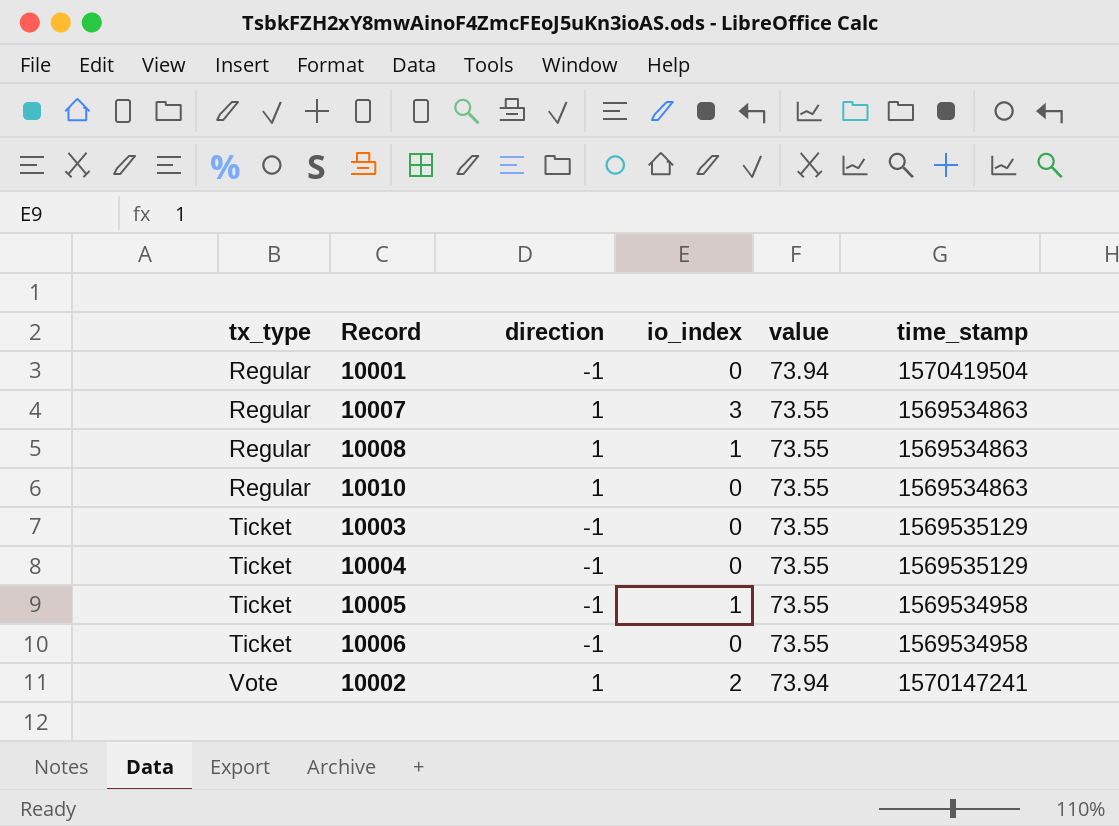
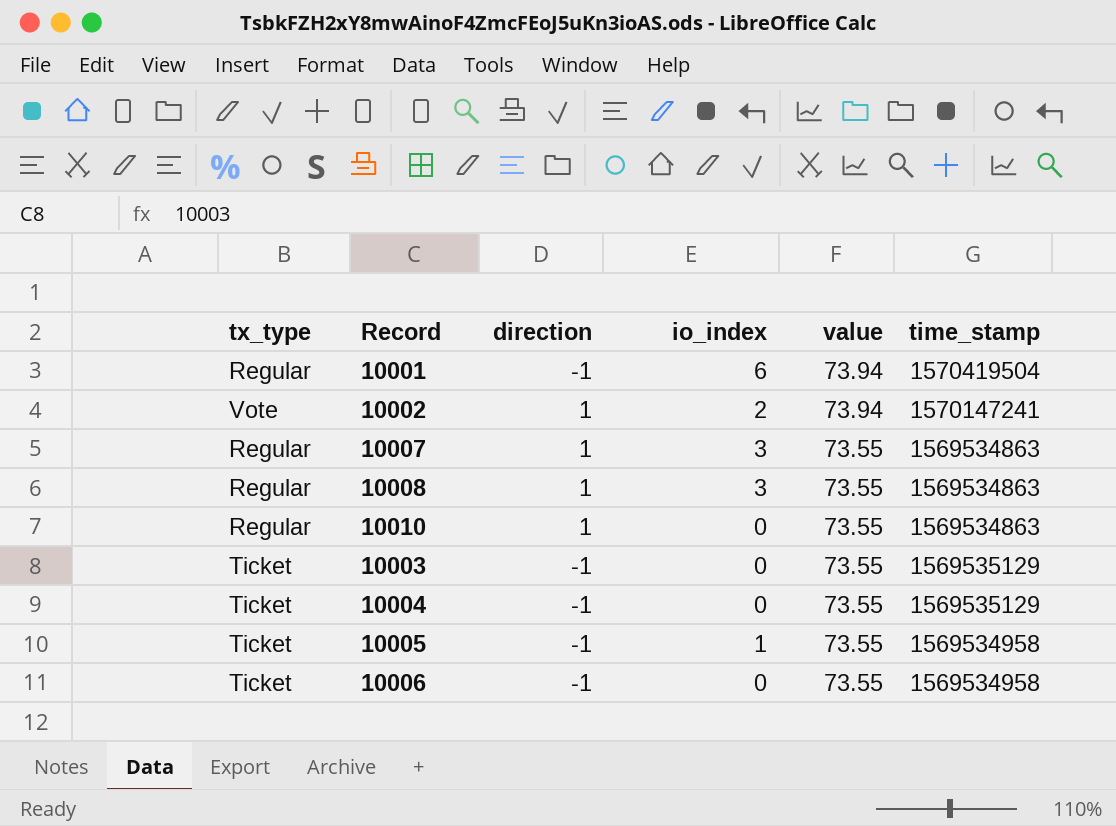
row order: tx_type ascending -> value descending
10001 | io_index: 0 -> 6
10008 | io_index: 1 -> 3

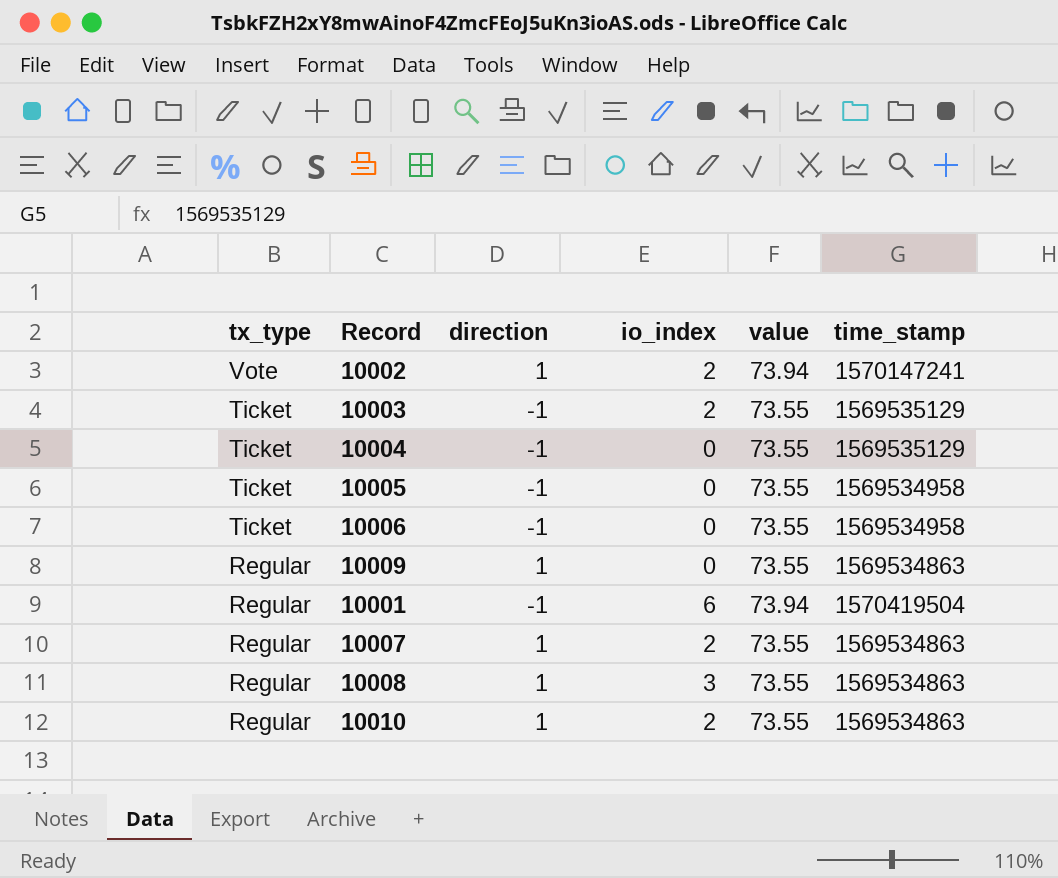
row order: value descending -> tx_type descending
10003 | io_index: 0 -> 2
10005 | io_index: 1 -> 0
row 10009: none -> Regular | 1 | 0 | 73.55 | 1569534863
10007 | io_index: 3 -> 2
10010 | io_index: 0 -> 2

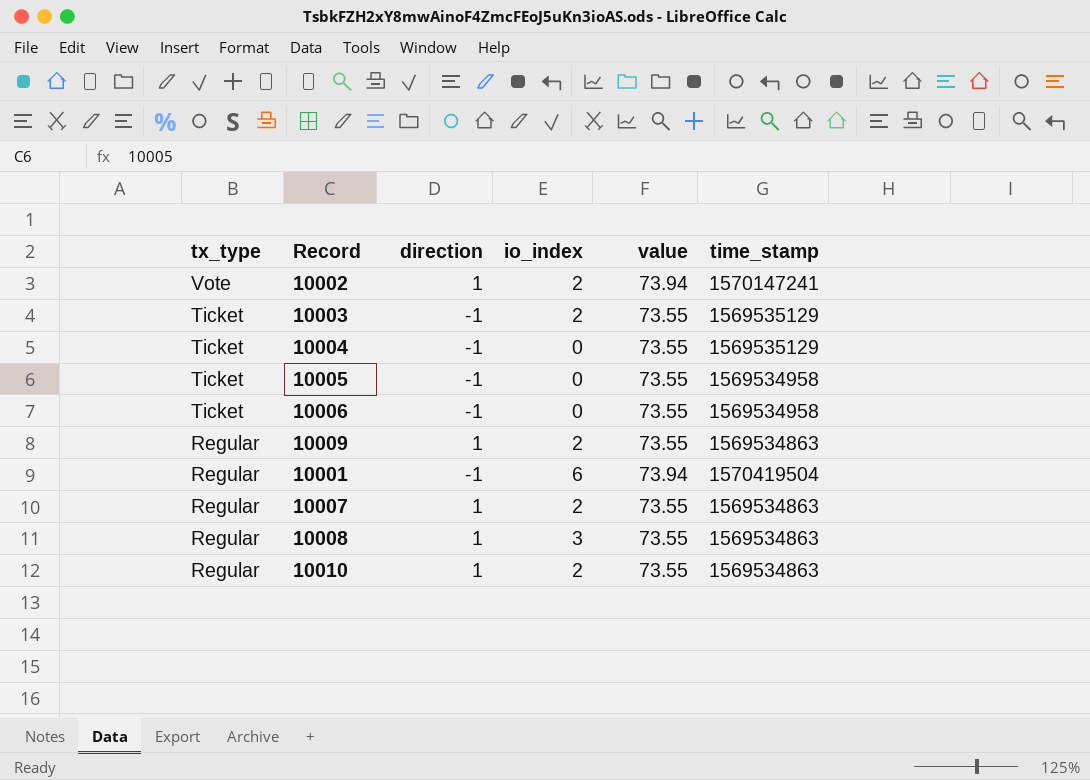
10009 | io_index: 0 -> 2

